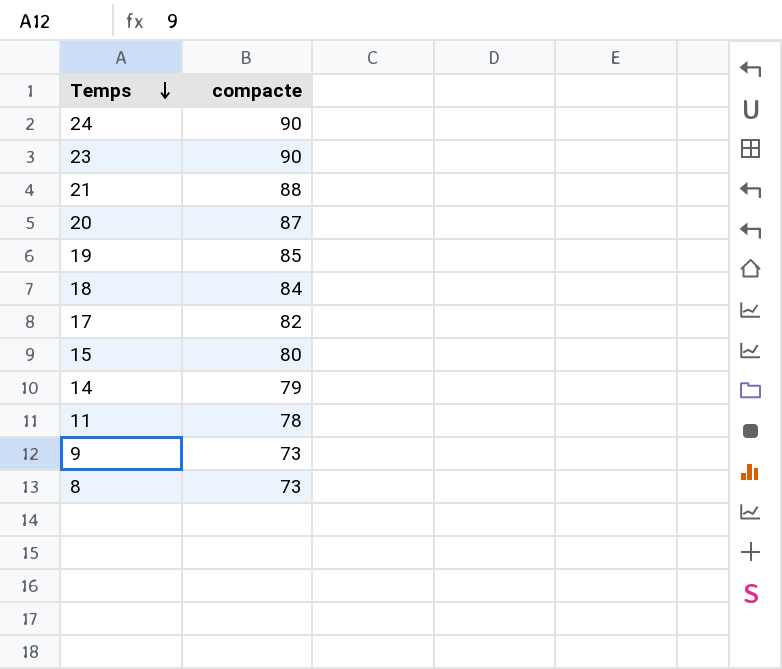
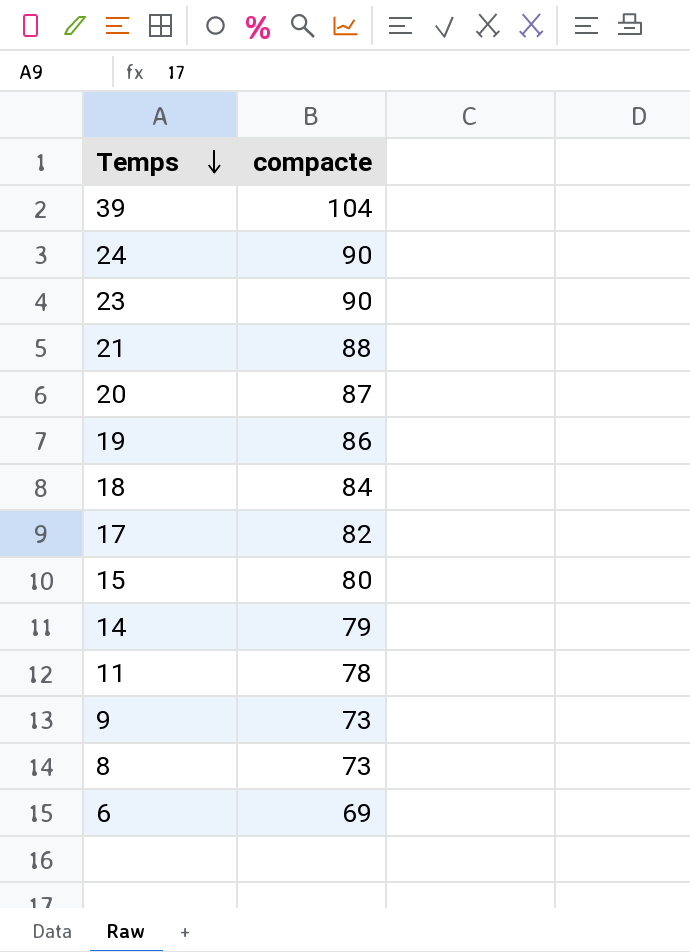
row 39: none -> 104
19 | compacte: 85 -> 86
row 6: none -> 69

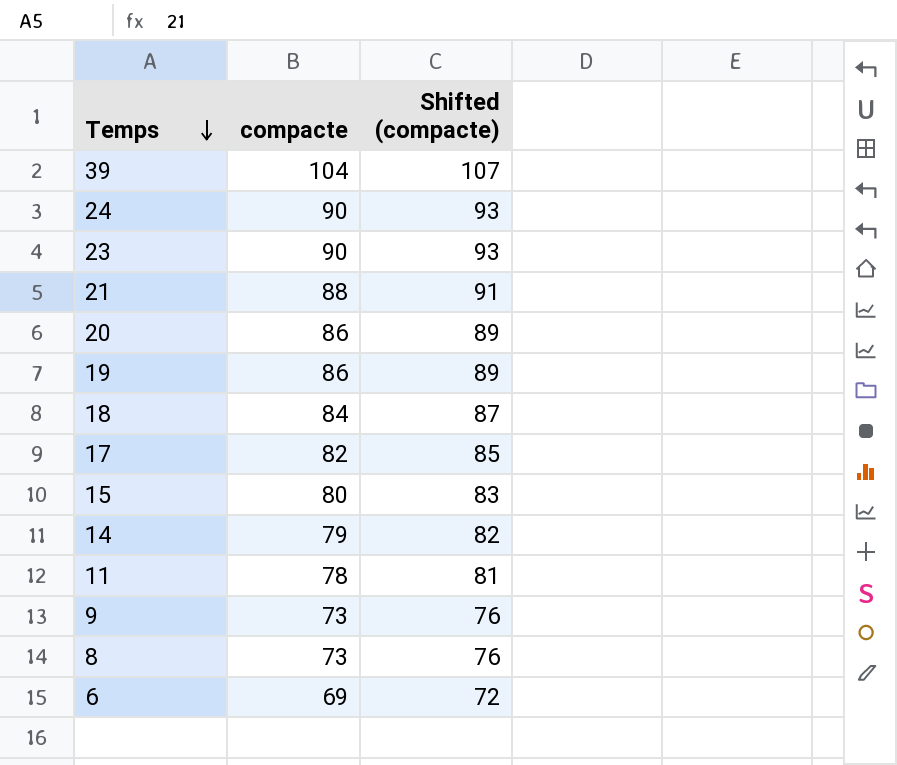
column Shifted (compacte) | formula: none -> [compacte] + 3
20 | compacte: 87 -> 86

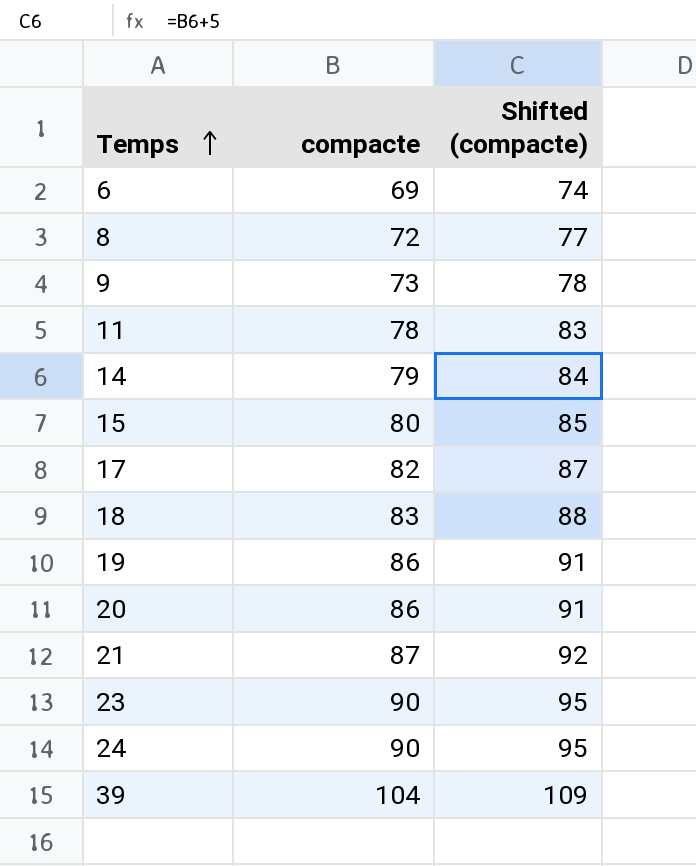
row order: Temps descending -> Temps ascending
column Shifted (compacte) | formula: [compacte] + 3 -> [compacte] + 5
8 | compacte: 73 -> 72
18 | compacte: 84 -> 83
21 | compacte: 88 -> 87

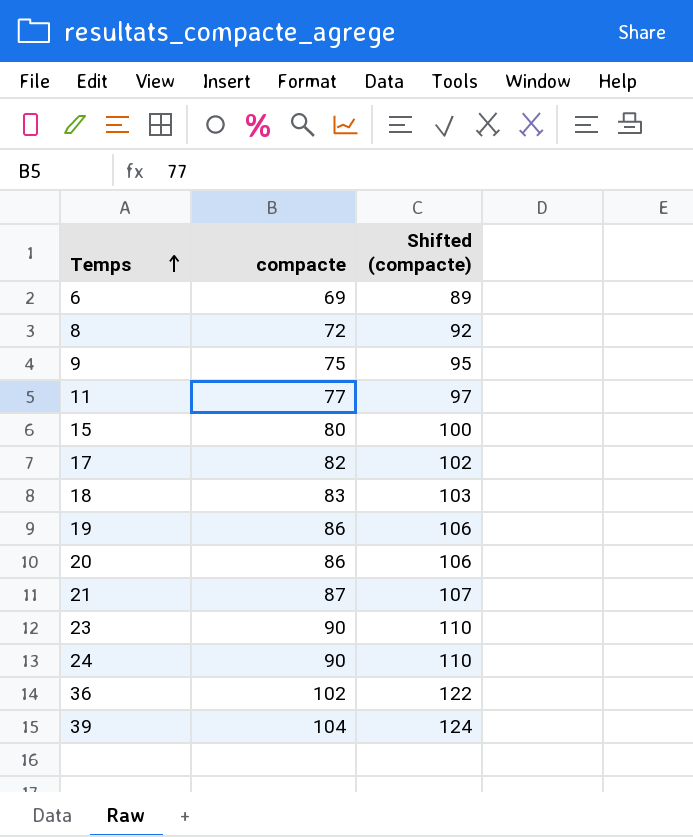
column Shifted (compacte) | formula: [compacte] + 5 -> [compacte] + 20
row 14: 79 | 84 -> none
9 | compacte: 73 -> 75
11 | compacte: 78 -> 77
row 36: none -> 102 | 122

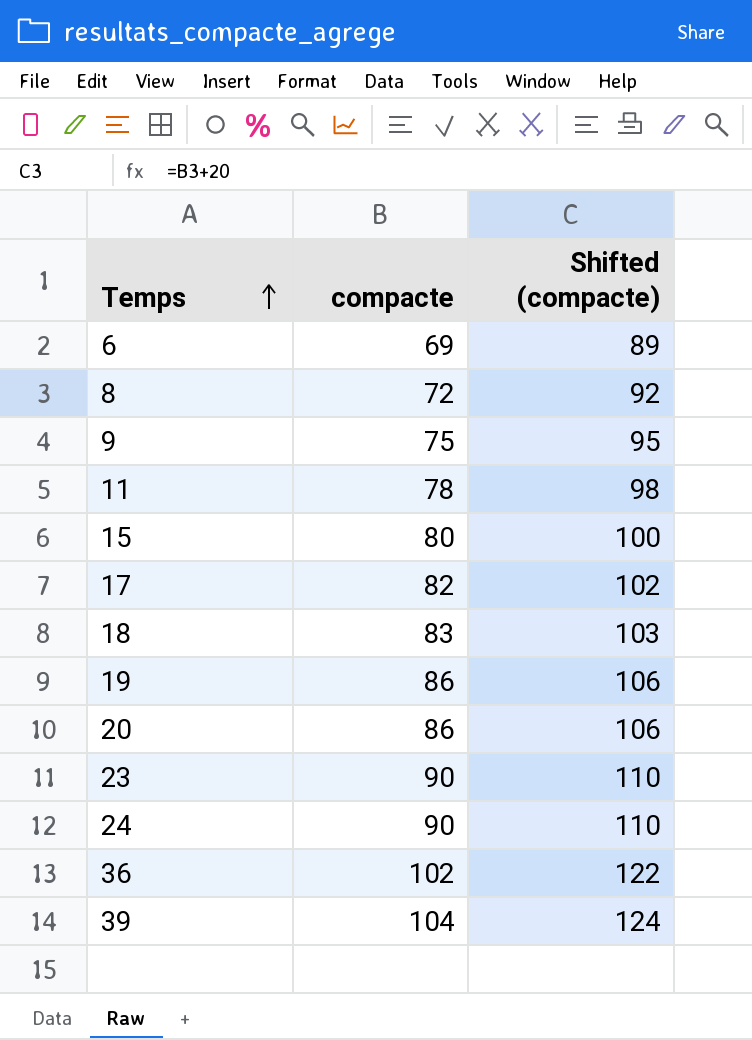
row 21: 87 | 107 -> none
11 | compacte: 77 -> 78
11 | Shifted (compacte): 97 -> 98

